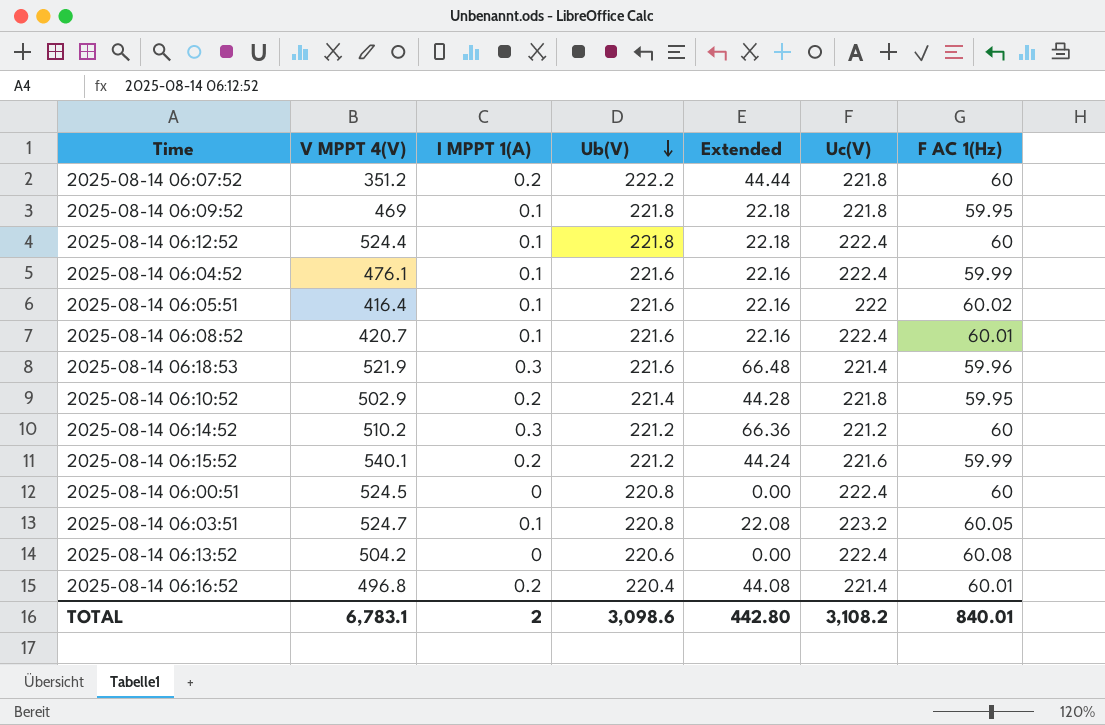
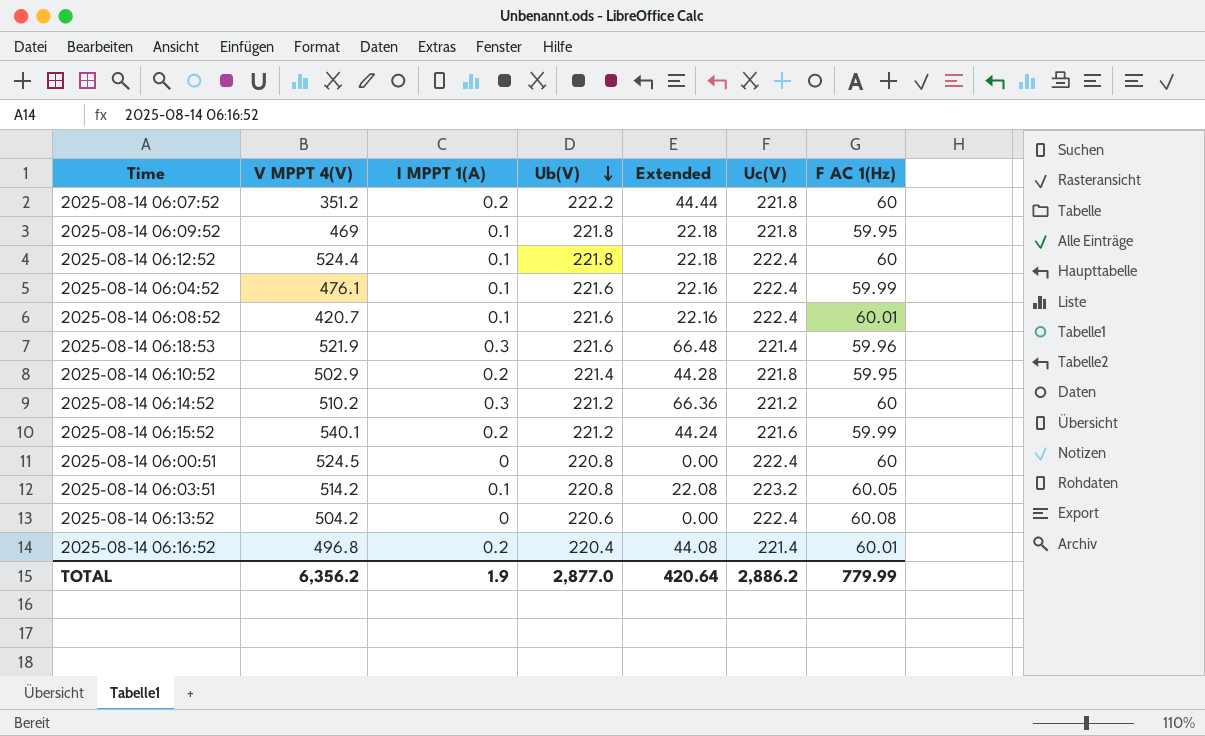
row 2025-08-14 06:05:51: 416.4 | 0.1 | 221.6 | 22.16 | 222 | 60.02 -> none
2025-08-14 06:03:51 | V MPPT 4(V): 524.7 -> 514.2
TOTAL | V MPPT 4(V): 6,783.1 -> 6,356.2
TOTAL | I MPPT 1(A): 2 -> 1.9
TOTAL | Ub(V): 3,098.6 -> 2,877.0
TOTAL | Extended: 442.80 -> 420.64
TOTAL | Uc(V): 3,108.2 -> 2,886.2
TOTAL | F AC 1(Hz): 840.01 -> 779.99

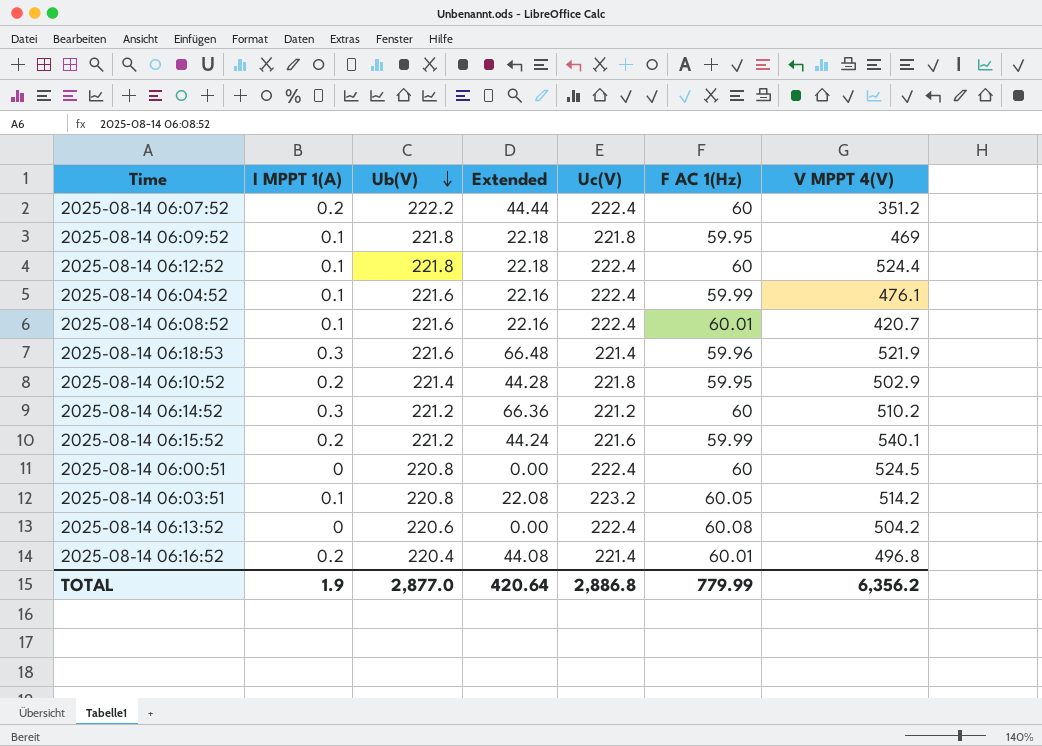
column V MPPT 4(V) | position: 2 -> 7
2025-08-14 06:07:52 | Uc(V): 221.8 -> 222.4
TOTAL | Uc(V): 2,886.2 -> 2,886.8

